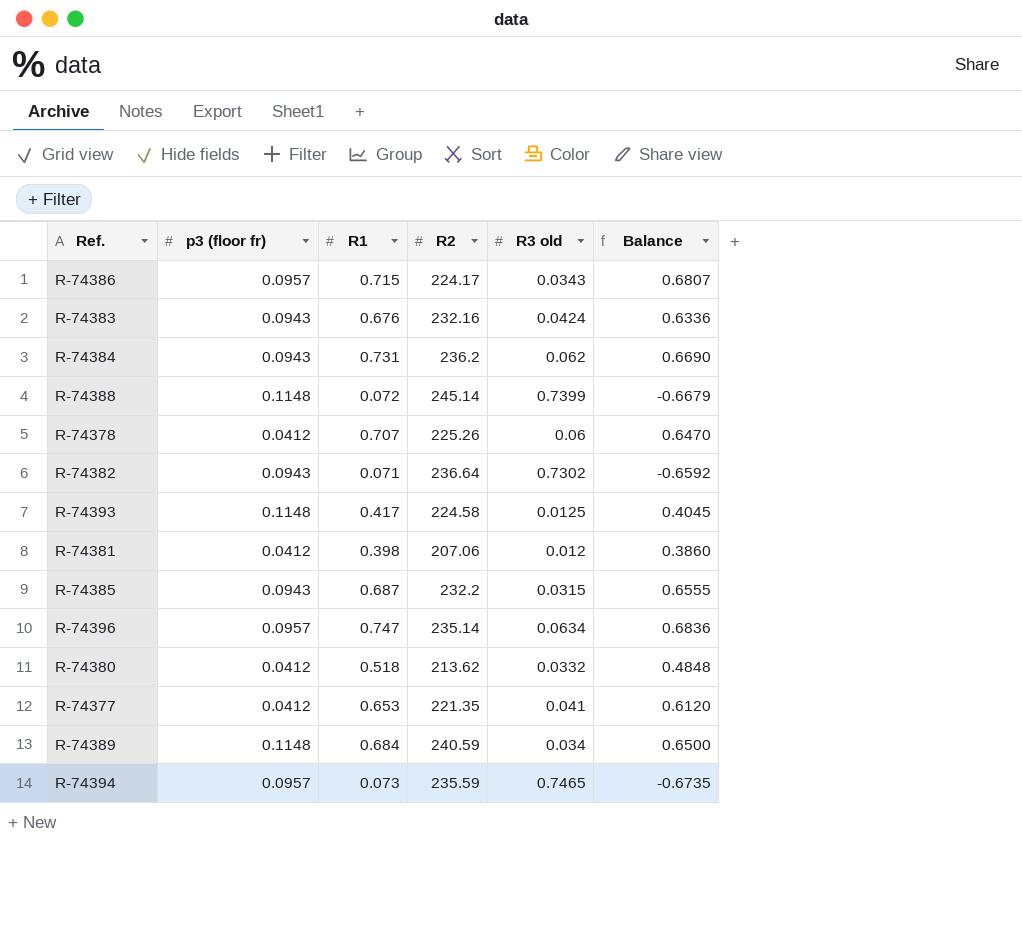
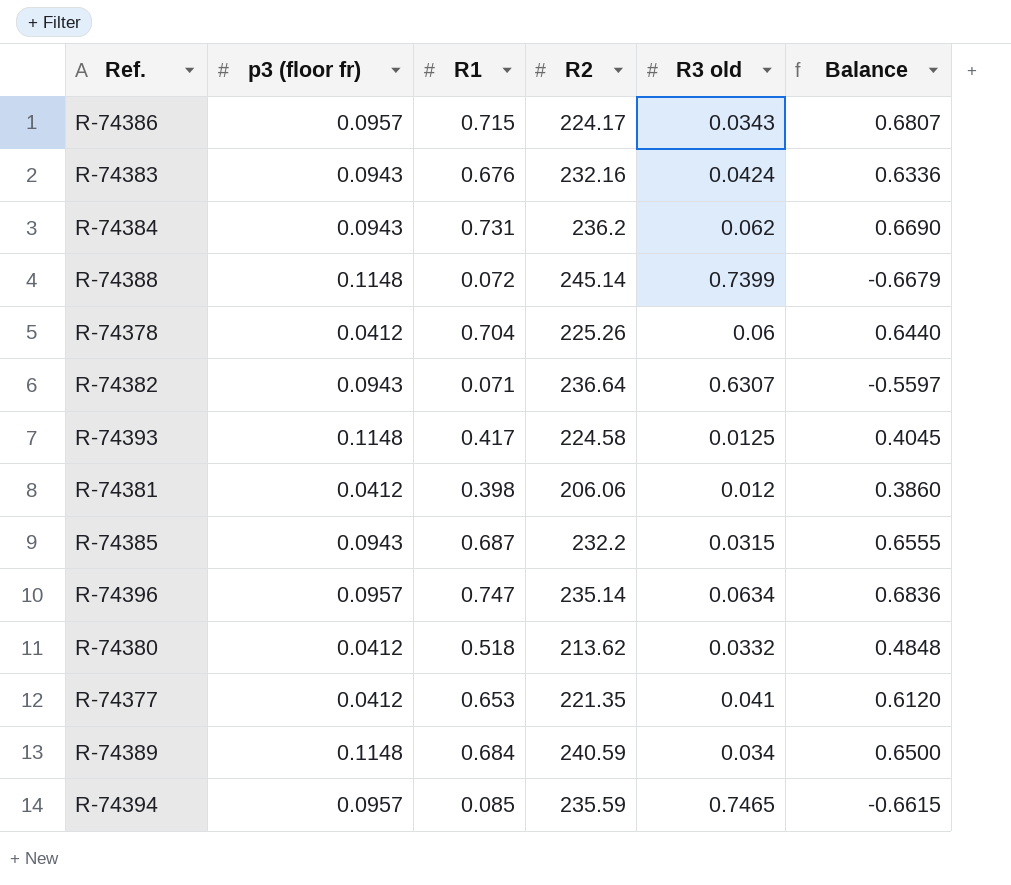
R-74378 | R1: 0.707 -> 0.704
R-74378 | Balance: 0.6470 -> 0.6440
R-74382 | R3 old: 0.7302 -> 0.6307
R-74382 | Balance: -0.6592 -> -0.5597
R-74381 | R2: 207.06 -> 206.06
R-74394 | R1: 0.073 -> 0.085
R-74394 | Balance: -0.6735 -> -0.6615

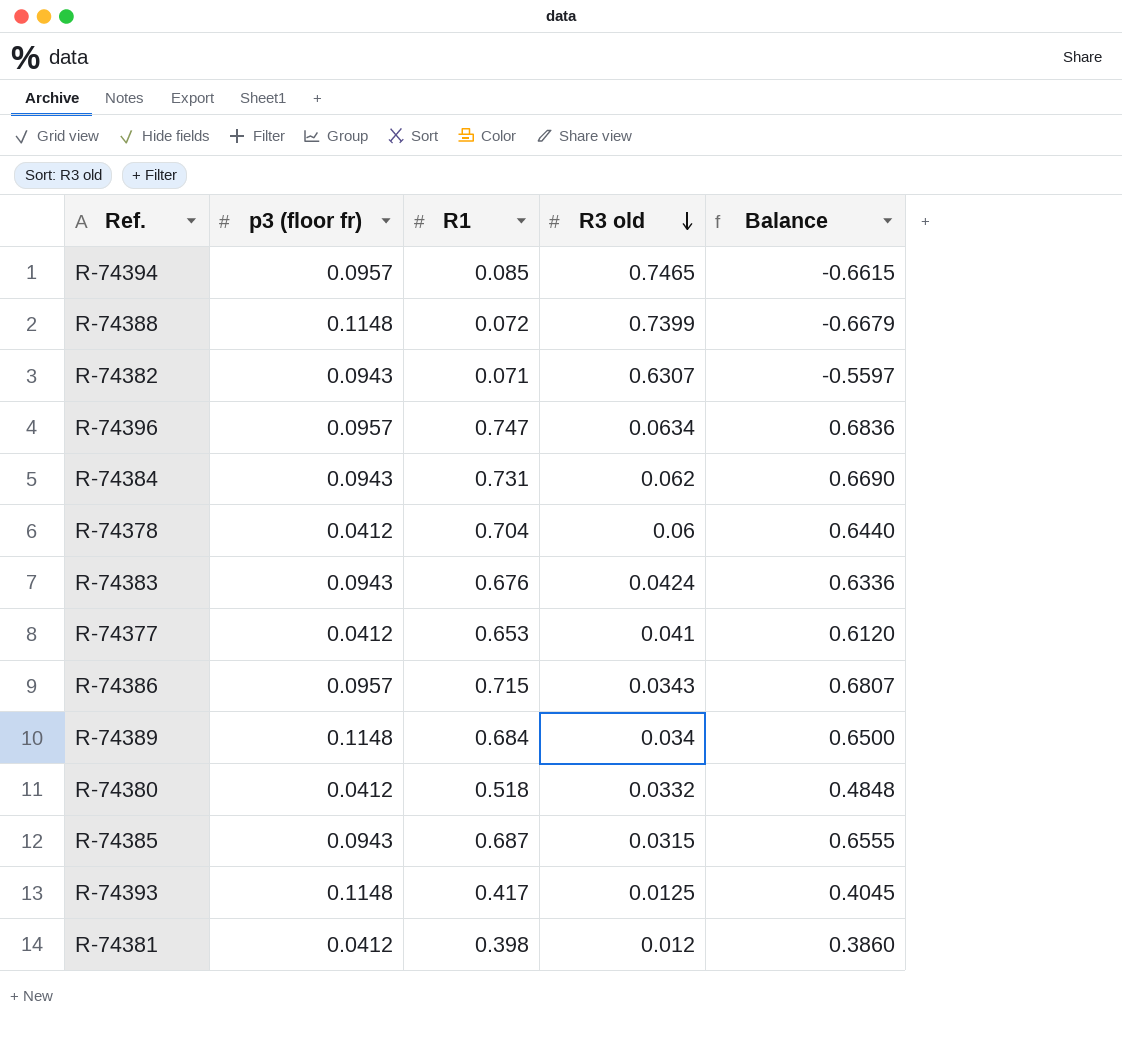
row order: none -> R3 old descending
column R2 | position: 4 -> none

